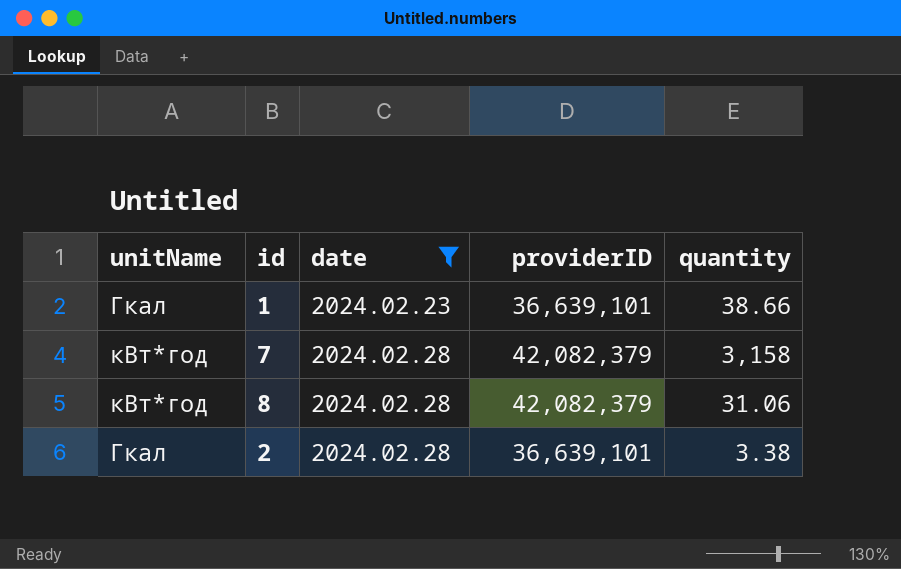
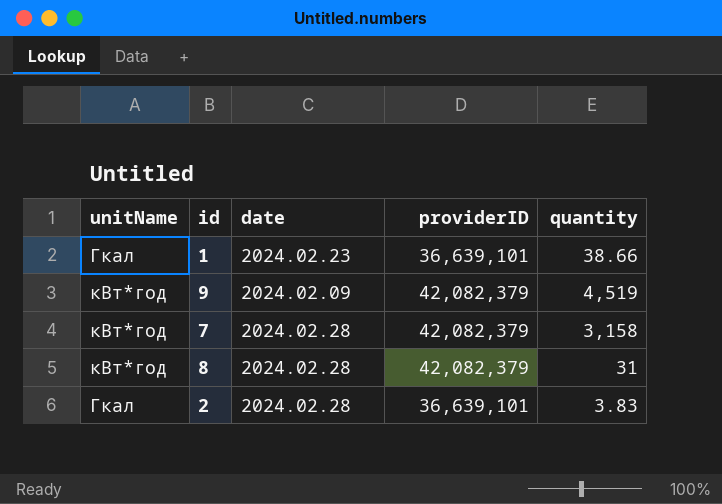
filter: date != 2024.02.09 -> none
8 | quantity: 31.06 -> 31
2 | quantity: 3.38 -> 3.83

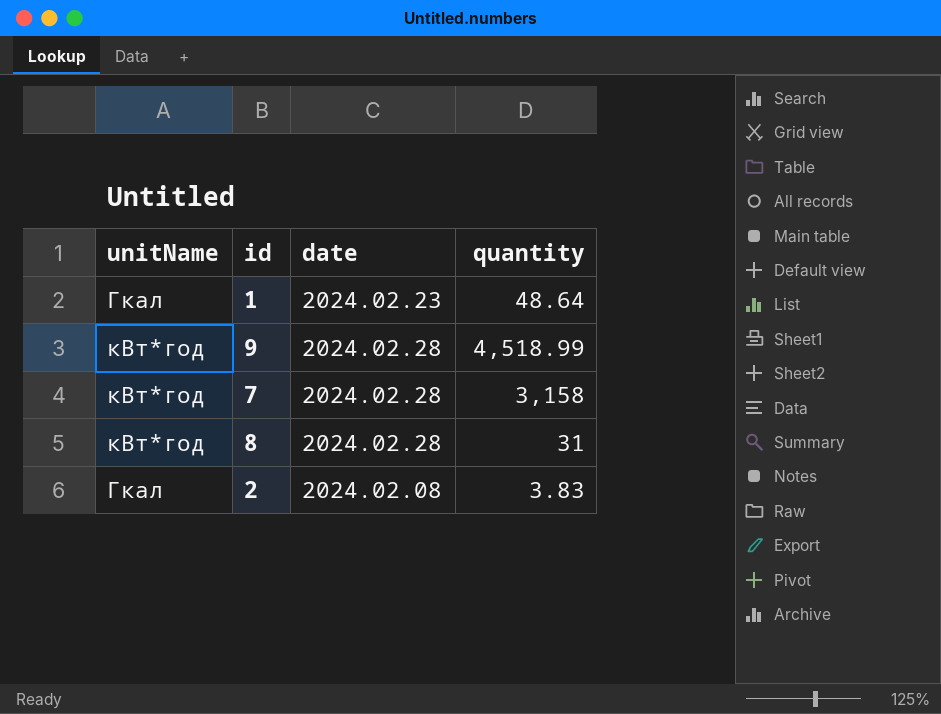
column providerID | position: 4 -> none
1 | quantity: 38.66 -> 48.64
9 | date: 2024.02.09 -> 2024.02.28
9 | quantity: 4,519 -> 4,518.99
2 | date: 2024.02.28 -> 2024.02.08

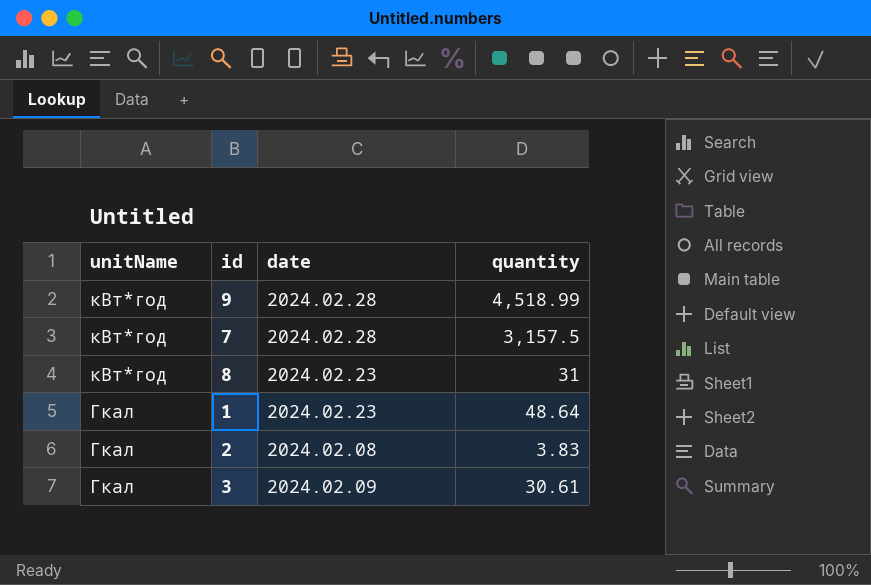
row order: none -> unitName descending
7 | quantity: 3,158 -> 3,157.5
8 | date: 2024.02.28 -> 2024.02.23
row 3: none -> Гкал | 2024.02.09 | 30.61

